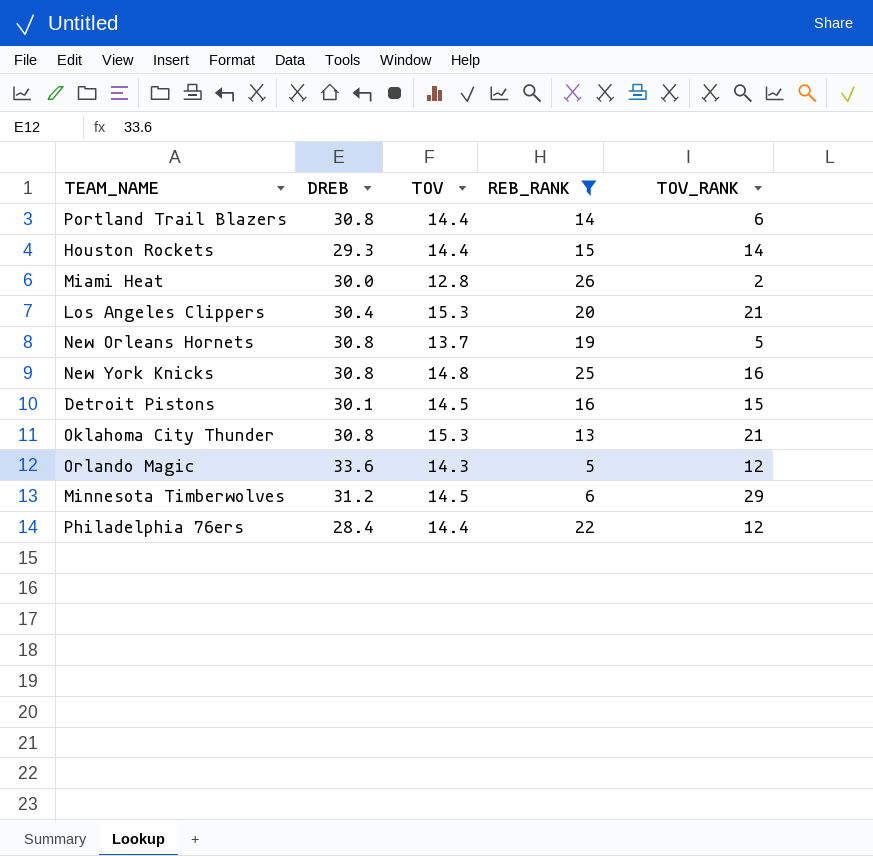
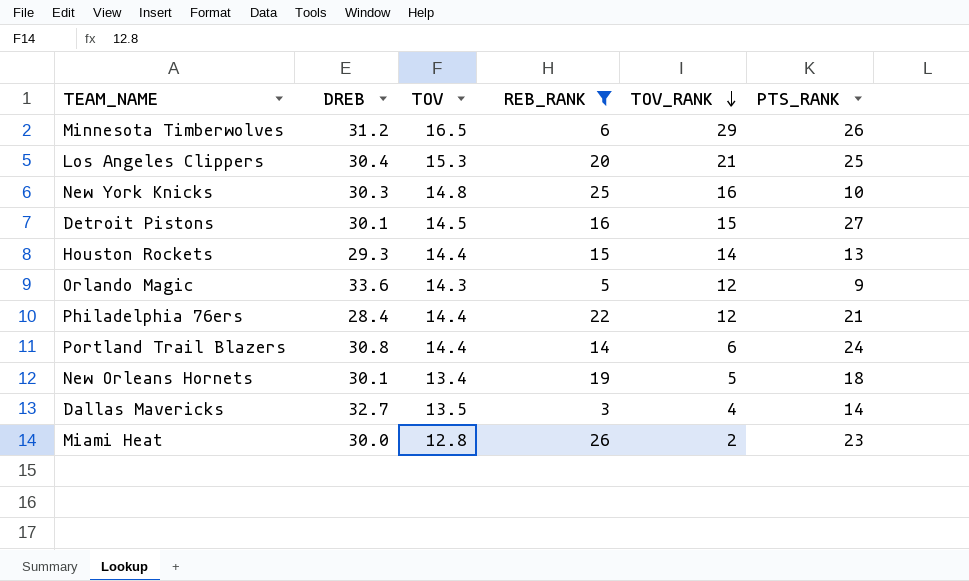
row order: none -> TOV_RANK descending
column PTS_RANK | position: none -> 6
row Oklahoma City Thunder: 30.8 | 15.3 | 13 | 21 -> none
Minnesota Timberwolves | TOV: 14.5 -> 16.5
New York Knicks | DREB: 30.8 -> 30.3
New Orleans Hornets | DREB: 30.8 -> 30.1
New Orleans Hornets | TOV: 13.7 -> 13.4
row Dallas Mavericks: none -> 32.7 | 13.5 | 3 | 4 | 14

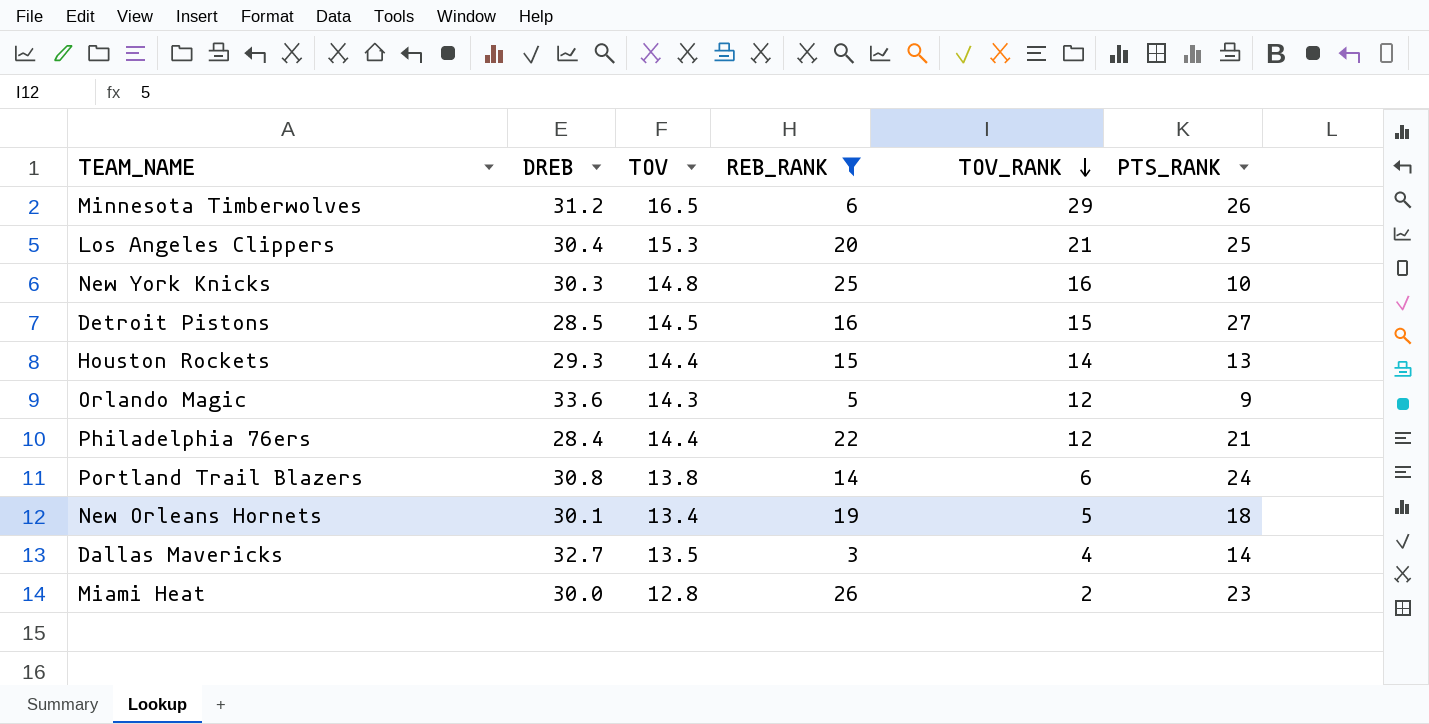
Detroit Pistons | DREB: 30.1 -> 28.5
Portland Trail Blazers | TOV: 14.4 -> 13.8

